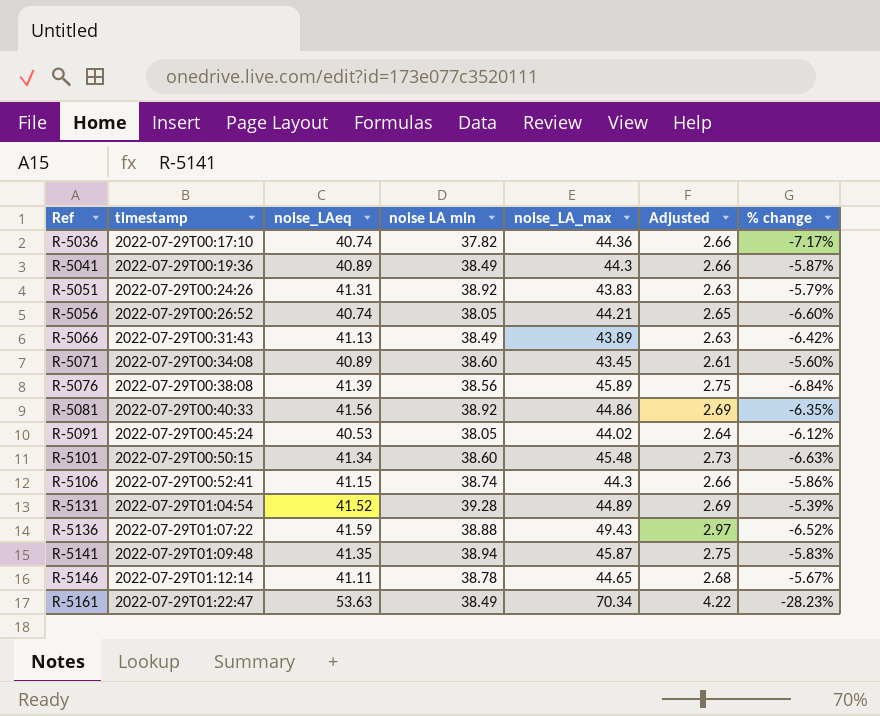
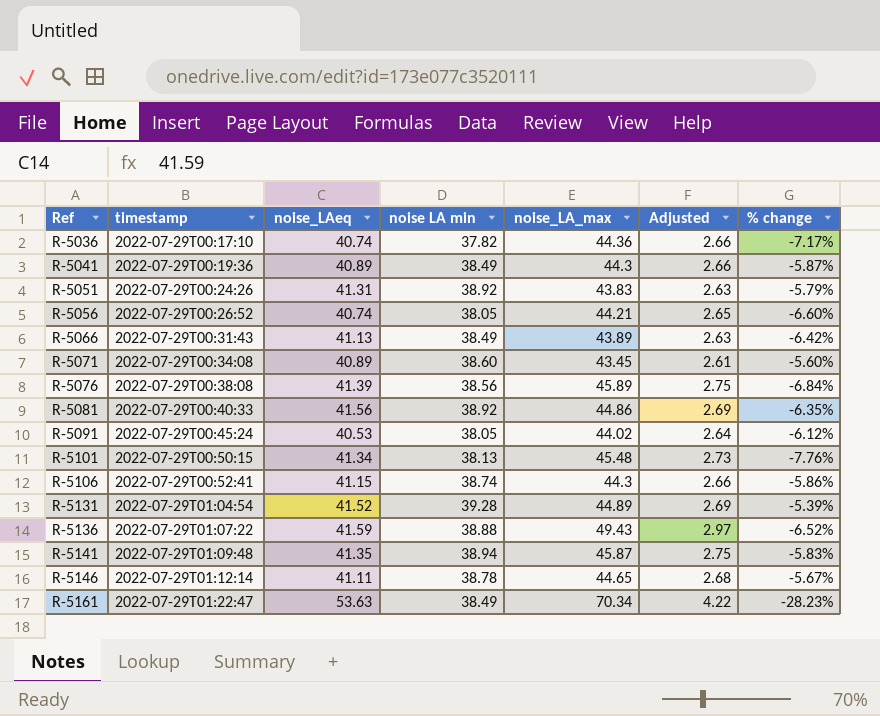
R-5101 | noise LA min: 38.60 -> 38.13
R-5101 | % change: -6.63% -> -7.76%

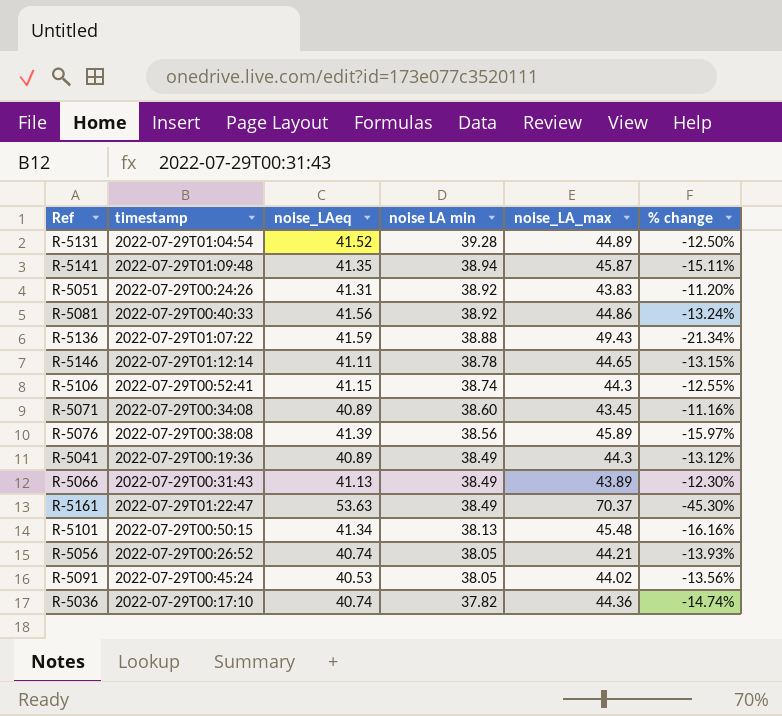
row order: Ref ascending -> noise LA min descending
column Adjusted | formula: [noise_LA_max] * 0.06 -> none
column % change | formula: ([noise LA min] - [noise_LAeq]) / [noise_LAeq] -> ([noise LA min] - [noise_LA_max]) / [noise_LA_max]
R-5161 | noise_LA_max: 70.34 -> 70.37

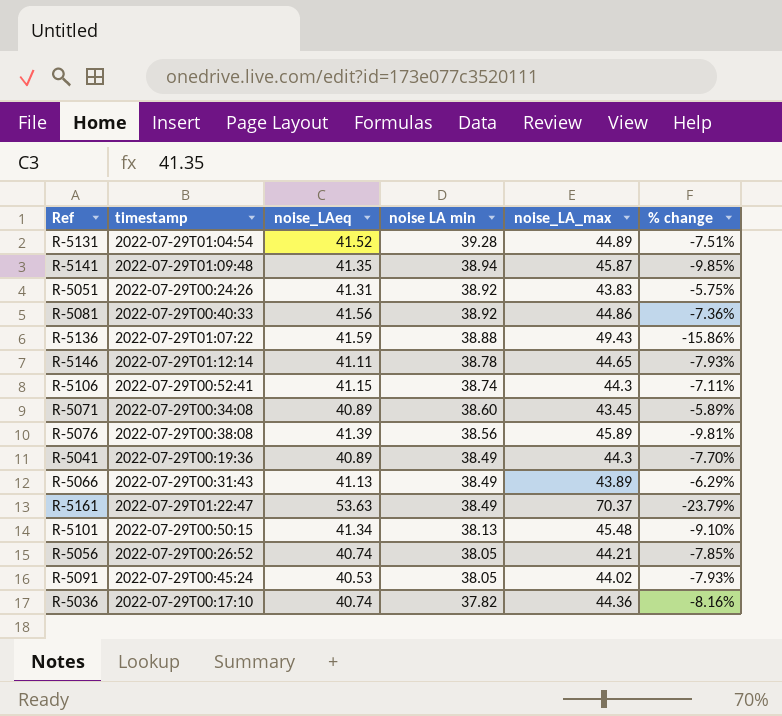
column % change | formula: ([noise LA min] - [noise_LA_max]) / [noise_LA_max] -> ([noise_LAeq] - [noise_LA_max]) / [noise_LA_max]

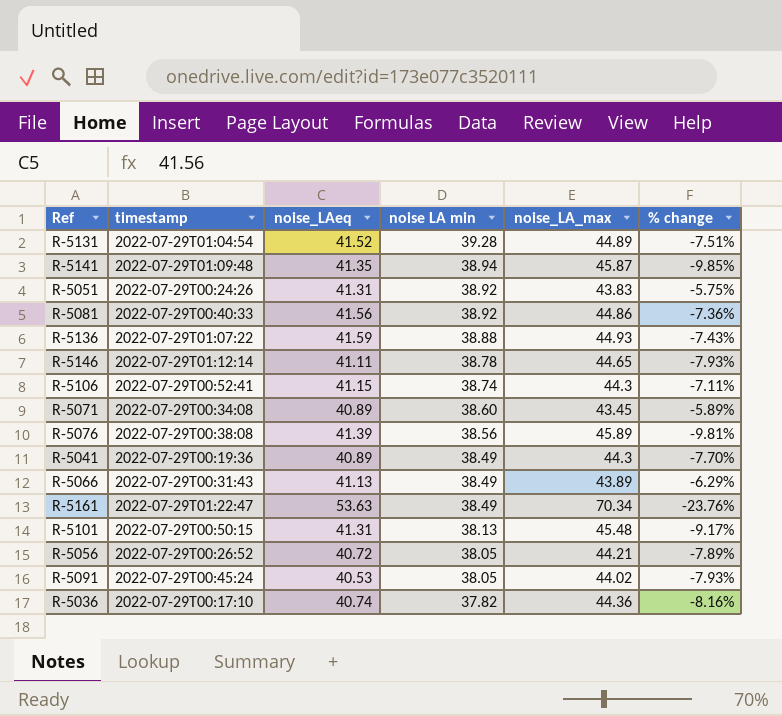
R-5136 | noise_LA_max: 49.43 -> 44.93
R-5136 | % change: -15.86% -> -7.43%
R-5161 | noise_LA_max: 70.37 -> 70.34
R-5161 | % change: -23.79% -> -23.76%
R-5101 | noise_LAeq: 41.34 -> 41.31
R-5101 | % change: -9.10% -> -9.17%
R-5056 | noise_LAeq: 40.74 -> 40.72
R-5056 | % change: -7.85% -> -7.89%

